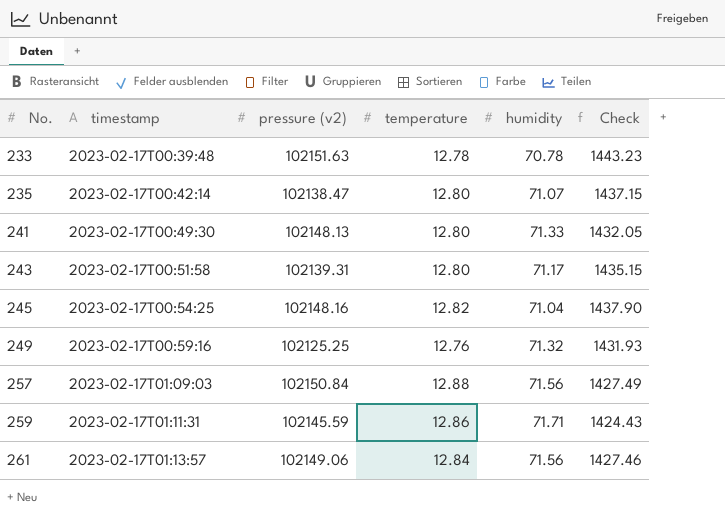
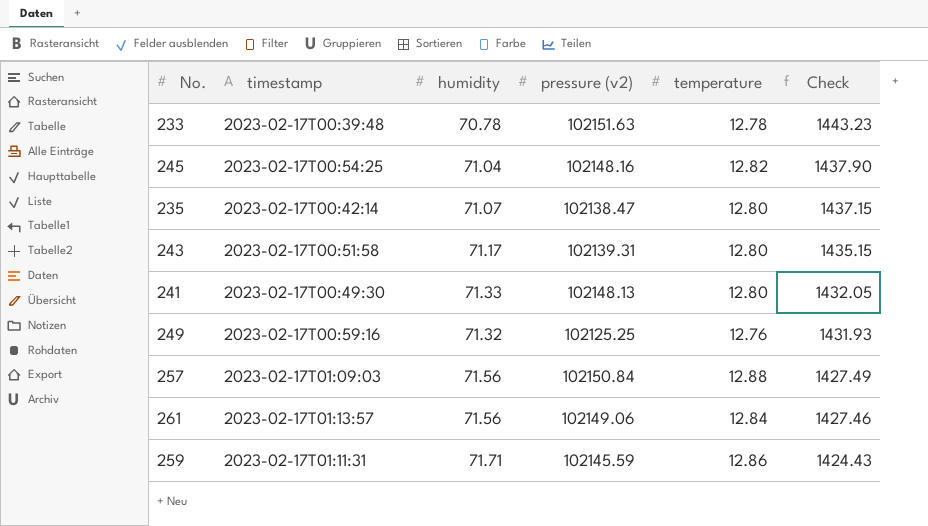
row order: No. ascending -> Check descending
column humidity | position: 5 -> 3

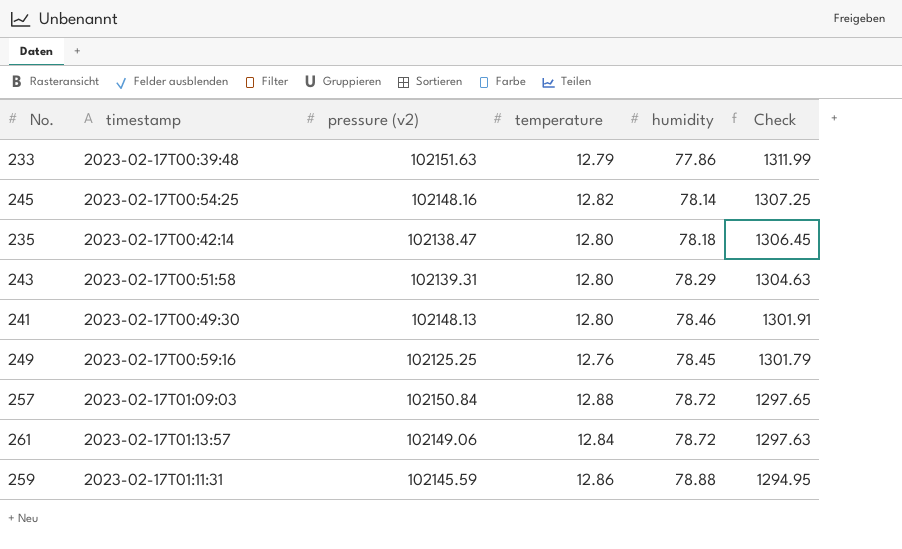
column humidity | position: 3 -> 5
233 | temperature: 12.78 -> 12.79
233 | humidity: 70.78 -> 77.86
233 | Check: 1443.23 -> 1311.99
245 | humidity: 71.04 -> 78.14
245 | Check: 1437.90 -> 1307.25
235 | humidity: 71.07 -> 78.18
235 | Check: 1437.15 -> 1306.45
243 | humidity: 71.17 -> 78.29
243 | Check: 1435.15 -> 1304.63
241 | humidity: 71.33 -> 78.46
241 | Check: 1432.05 -> 1301.91
249 | humidity: 71.32 -> 78.45
249 | Check: 1431.93 -> 1301.79
257 | humidity: 71.56 -> 78.72
257 | Check: 1427.49 -> 1297.65
261 | humidity: 71.56 -> 78.72
261 | Check: 1427.46 -> 1297.63
259 | humidity: 71.71 -> 78.88
259 | Check: 1424.43 -> 1294.95

